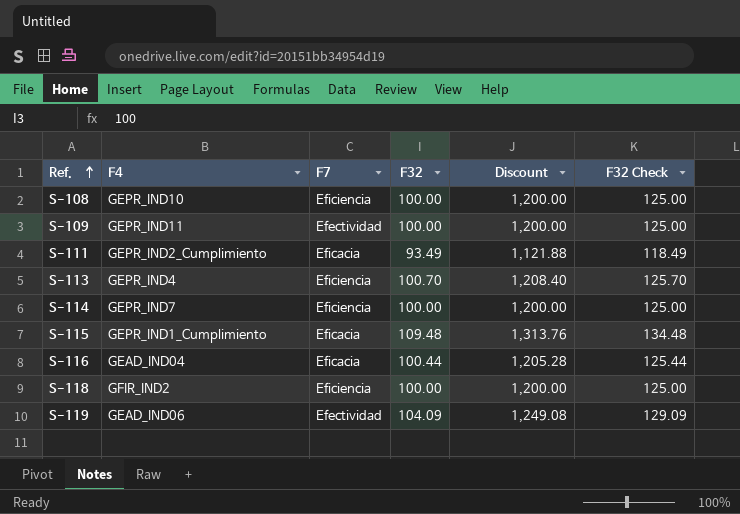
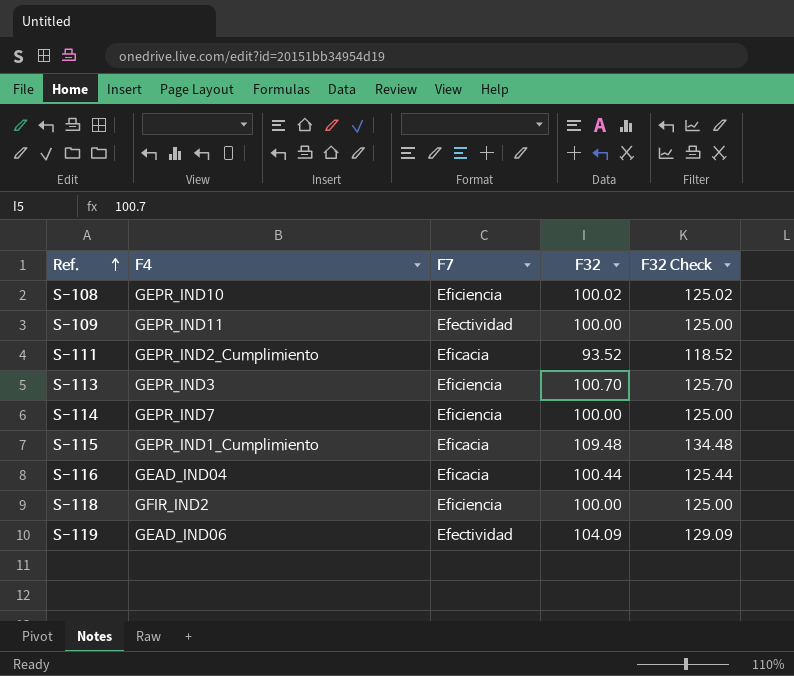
column Discount | formula: [F32] * 12 -> none
S-108 | F32: 100.00 -> 100.02
S-108 | F32 Check: 125.00 -> 125.02
S-111 | F32: 93.49 -> 93.52
S-111 | F32 Check: 118.49 -> 118.52
S-113 | F4: GEPR_IND4 -> GEPR_IND3

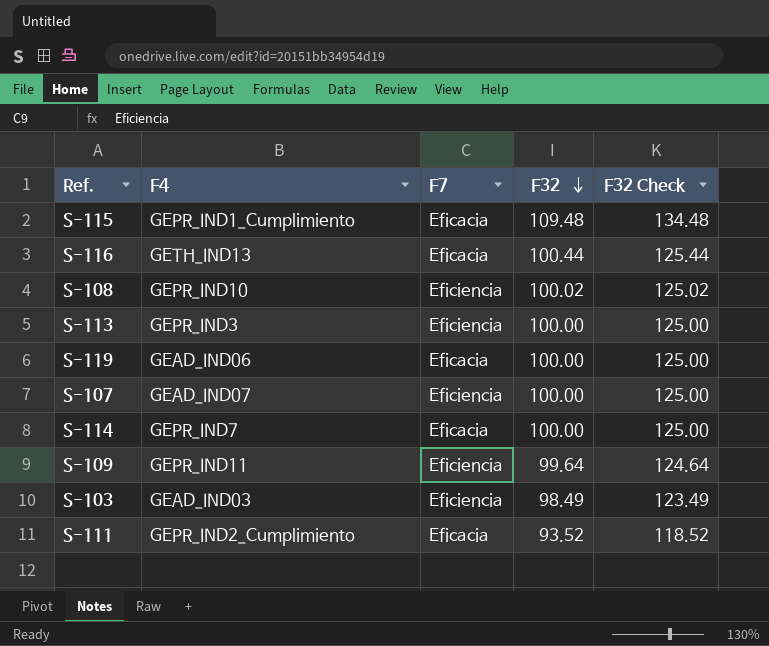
row order: Ref. ascending -> F32 descending
row S-118: GFIR_IND2 | Eficiencia | 100.00 | 125.00 -> none
S-116 | F4: GEAD_IND04 -> GETH_IND13
S-113 | F32: 100.70 -> 100.00
S-113 | F32 Check: 125.70 -> 125.00
S-119 | F7: Efectividad -> Eficacia
S-119 | F32: 104.09 -> 100.00
S-119 | F32 Check: 129.09 -> 125.00
row S-107: none -> GEAD_IND07 | Eficiencia | 100.00 | 125.00
S-114 | F7: Eficiencia -> Eficacia
S-109 | F7: Efectividad -> Eficiencia
S-109 | F32: 100.00 -> 99.64
S-109 | F32 Check: 125.00 -> 124.64
row S-103: none -> GEAD_IND03 | Eficiencia | 98.49 | 123.49

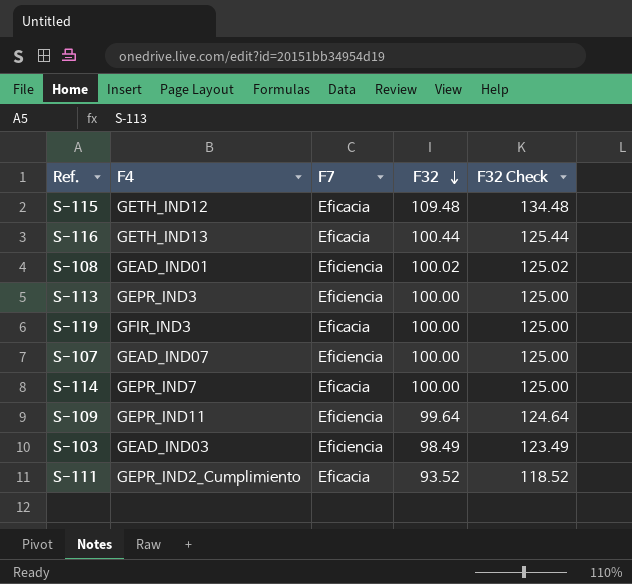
S-115 | F4: GEPR_IND1_Cumplimiento -> GETH_IND12
S-108 | F4: GEPR_IND10 -> GEAD_IND01
S-119 | F4: GEAD_IND06 -> GFIR_IND3

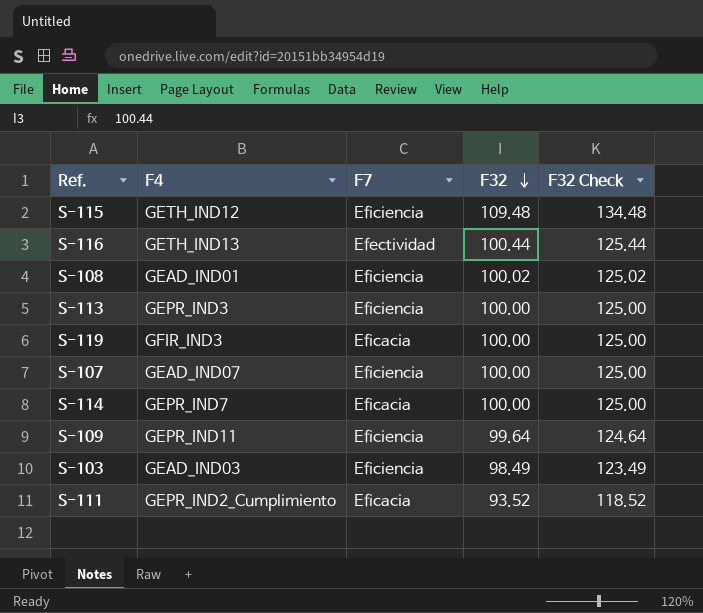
S-115 | F7: Eficacia -> Eficiencia
S-116 | F7: Eficacia -> Efectividad

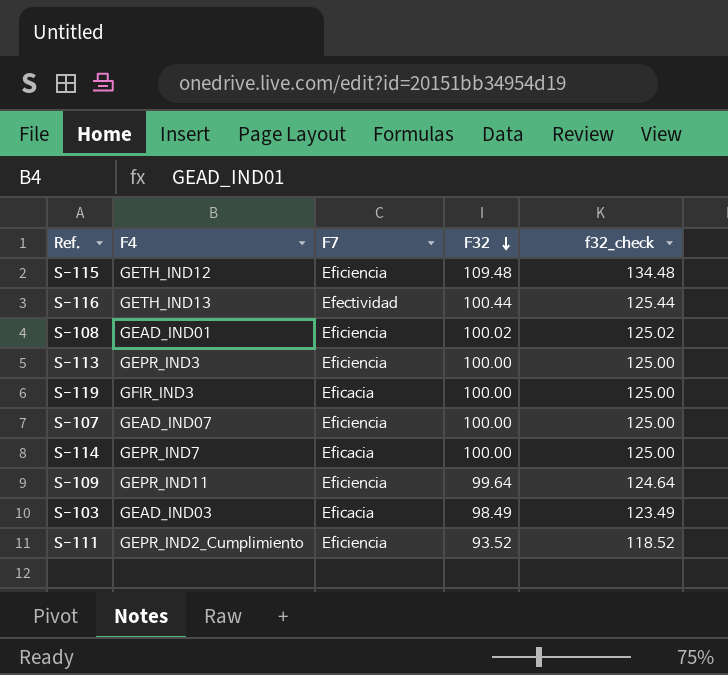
column name: F32 Check -> f32_check
S-103 | F7: Eficiencia -> Eficacia
S-111 | F7: Eficacia -> Eficiencia

